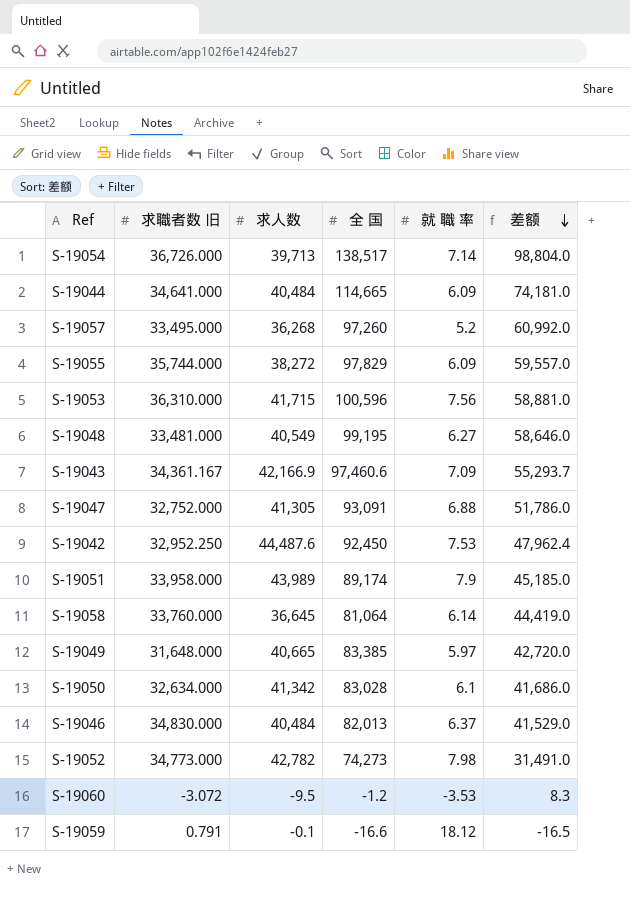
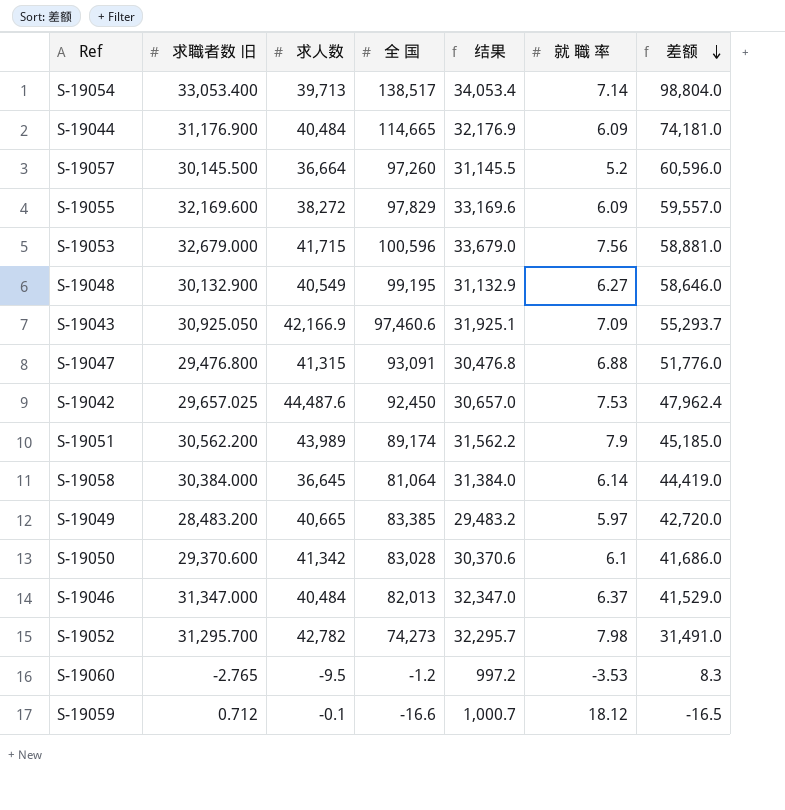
column 结果 | formula: none -> [求職者数 旧] + 1000
S-19054 | 求職者数 旧: 36,726.000 -> 33,053.400
S-19044 | 求職者数 旧: 34,641.000 -> 31,176.900
S-19057 | 求職者数 旧: 33,495.000 -> 30,145.500
S-19057 | 求人数: 36,268 -> 36,664
S-19057 | 差额: 60,992.0 -> 60,596.0
S-19055 | 求職者数 旧: 35,744.000 -> 32,169.600
S-19053 | 求職者数 旧: 36,310.000 -> 32,679.000
S-19048 | 求職者数 旧: 33,481.000 -> 30,132.900
S-19043 | 求職者数 旧: 34,361.167 -> 30,925.050
S-19047 | 求職者数 旧: 32,752.000 -> 29,476.800
S-19047 | 求人数: 41,305 -> 41,315
S-19047 | 差额: 51,786.0 -> 51,776.0
S-19042 | 求職者数 旧: 32,952.250 -> 29,657.025
S-19051 | 求職者数 旧: 33,958.000 -> 30,562.200
S-19058 | 求職者数 旧: 33,760.000 -> 30,384.000
S-19049 | 求職者数 旧: 31,648.000 -> 28,483.200
S-19050 | 求職者数 旧: 32,634.000 -> 29,370.600
S-19046 | 求職者数 旧: 34,830.000 -> 31,347.000
S-19052 | 求職者数 旧: 34,773.000 -> 31,295.700
S-19060 | 求職者数 旧: -3.072 -> -2.765
S-19059 | 求職者数 旧: 0.791 -> 0.712

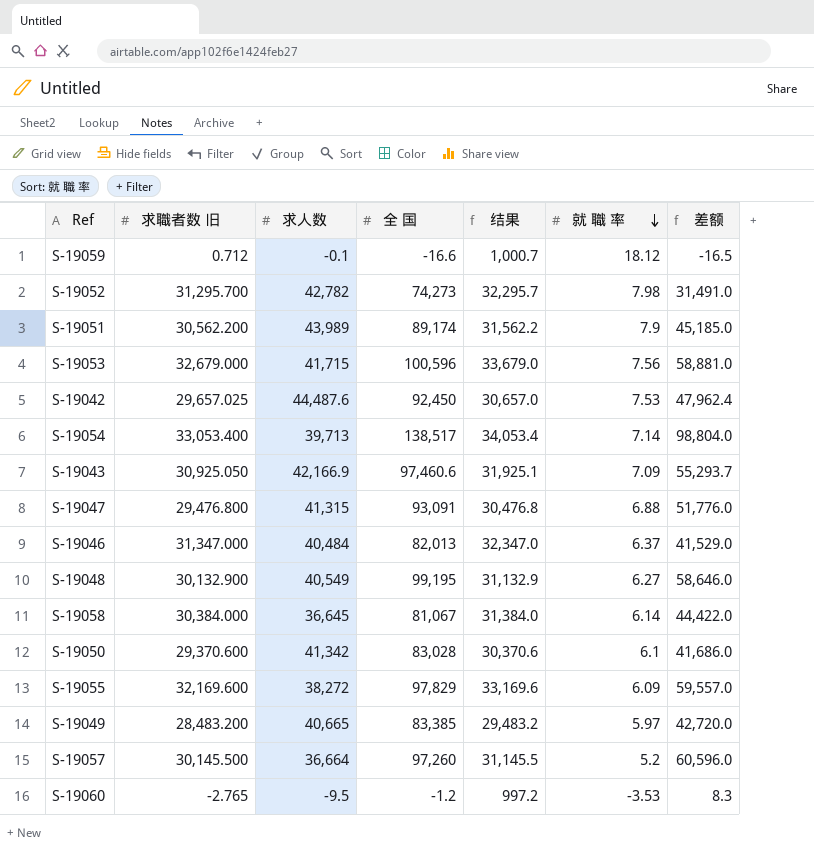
row order: 差额 descending -> 就 職 率 descending
row S-19044: 31,176.900 | 40,484 | 114,665 | 32,176.9 | 6.09 | 74,181.0 -> none
S-19058 | 全 国: 81,064 -> 81,067
S-19058 | 差额: 44,419.0 -> 44,422.0

